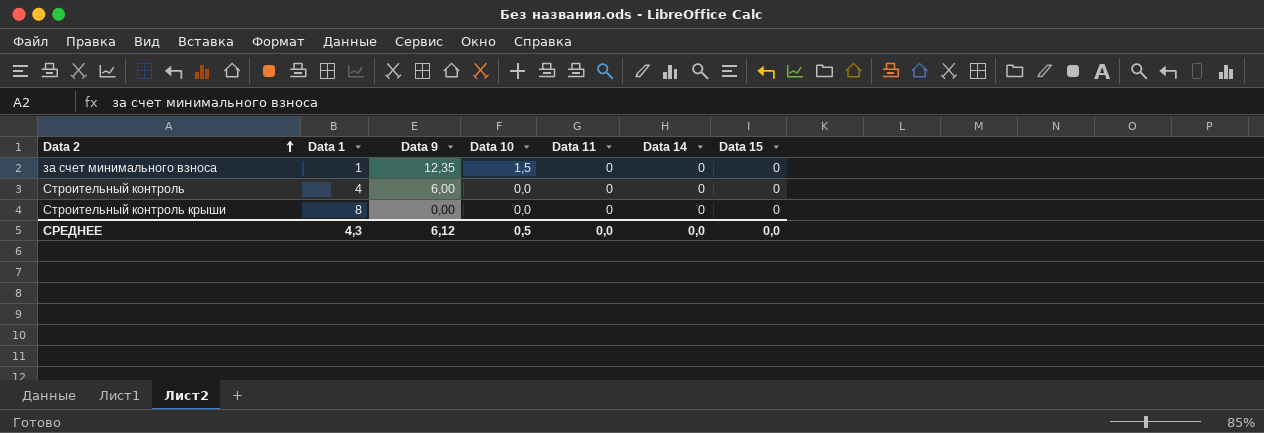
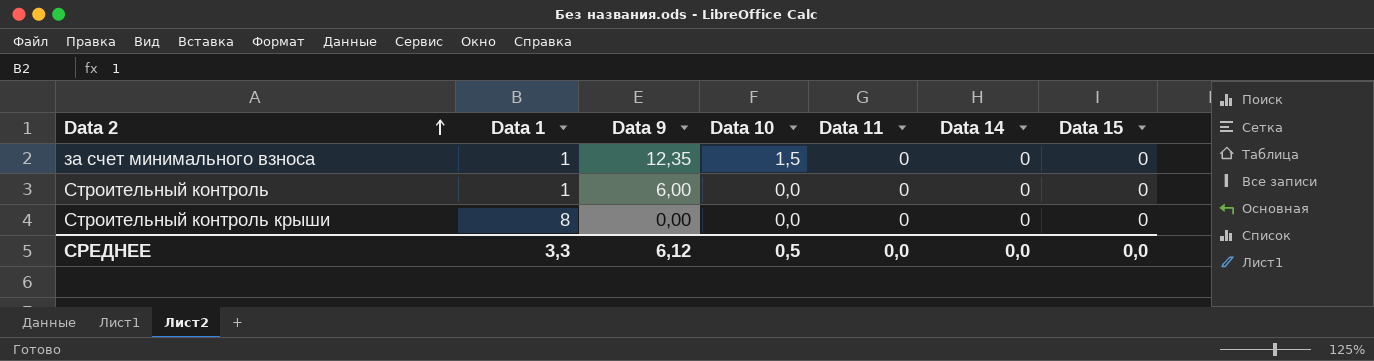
Строительный контроль | Data 1: 4 -> 1
СРЕДНЕЕ | Data 1: 4,3 -> 3,3

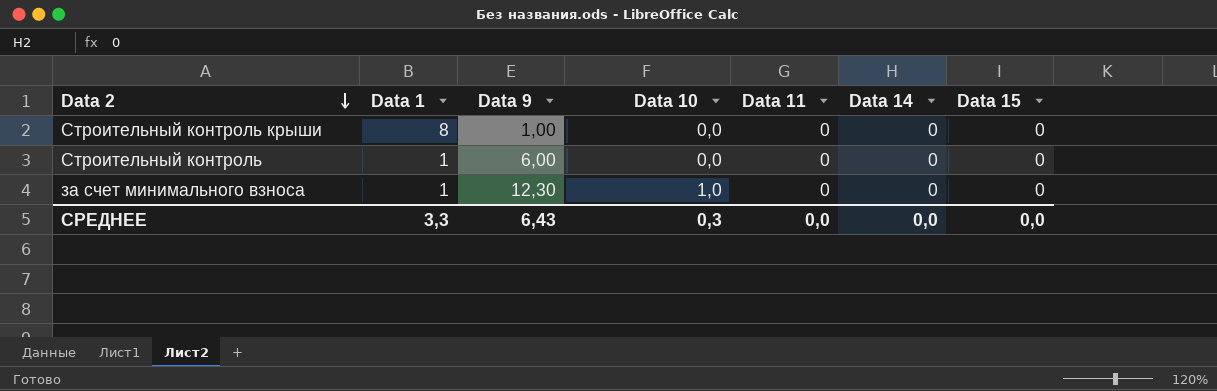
row order: Data 2 ascending -> Data 2 descending
Строительный контроль крыши | Data 9: 0,00 -> 1,00
за счет минимального взноса | Data 9: 12,35 -> 12,30
за счет минимального взноса | Data 10: 1,5 -> 1,0
СРЕДНЕЕ | Data 9: 6,12 -> 6,43
СРЕДНЕЕ | Data 10: 0,5 -> 0,3

